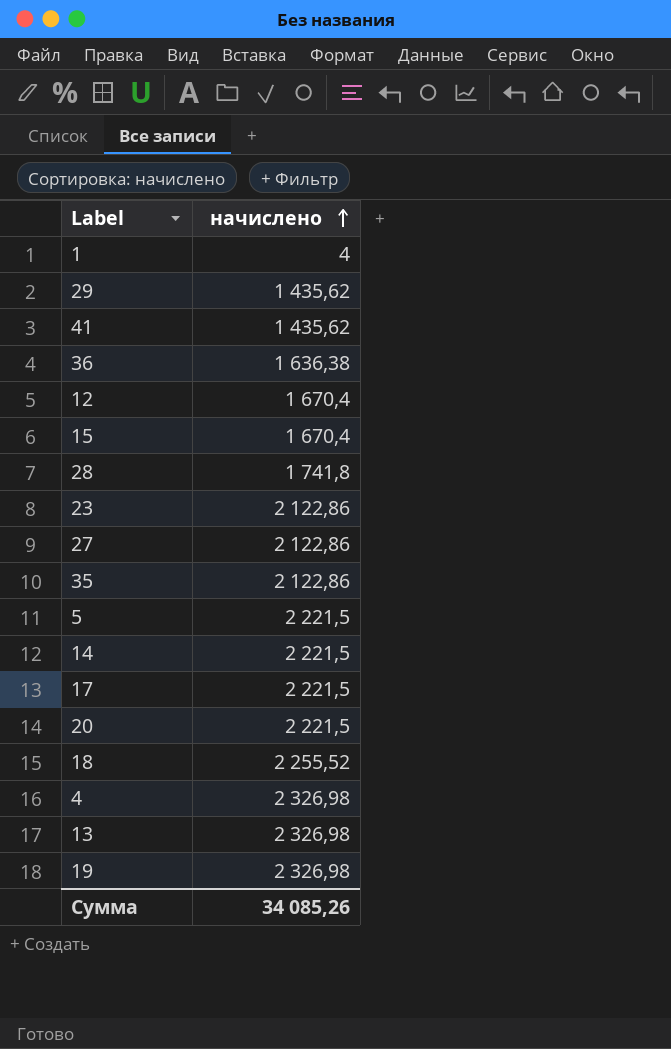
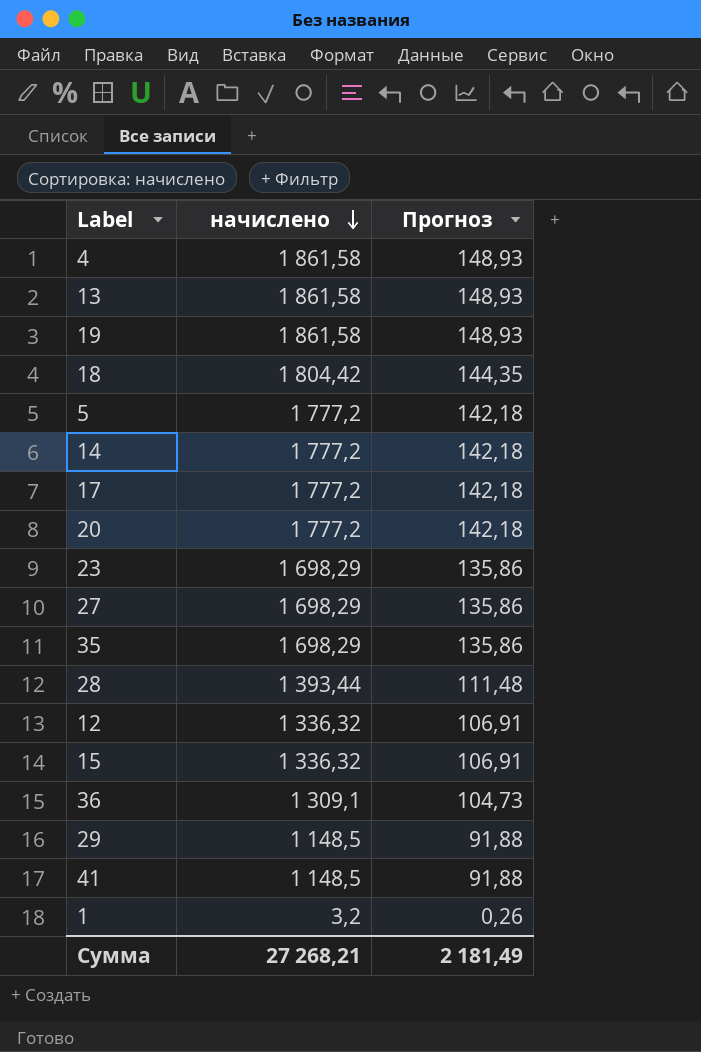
row order: начислено ascending -> начислено descending
column Прогноз | formula: none -> [начислено] * 0,08
4 | начислено: 2 326,98 -> 1 861,58
13 | начислено: 2 326,98 -> 1 861,58
19 | начислено: 2 326,98 -> 1 861,58
18 | начислено: 2 255,52 -> 1 804,42
5 | начислено: 2 221,5 -> 1 777,2
14 | начислено: 2 221,5 -> 1 777,2
17 | начислено: 2 221,5 -> 1 777,2
20 | начислено: 2 221,5 -> 1 777,2
23 | начислено: 2 122,86 -> 1 698,29
27 | начислено: 2 122,86 -> 1 698,29
35 | начислено: 2 122,86 -> 1 698,29
28 | начислено: 1 741,8 -> 1 393,44
12 | начислено: 1 670,4 -> 1 336,32
15 | начислено: 1 670,4 -> 1 336,32
36 | начислено: 1 636,38 -> 1 309,1
29 | начислено: 1 435,62 -> 1 148,5
41 | начислено: 1 435,62 -> 1 148,5
1 | начислено: 4 -> 3,2
Сумма | начислено: 34 085,26 -> 27 268,21

